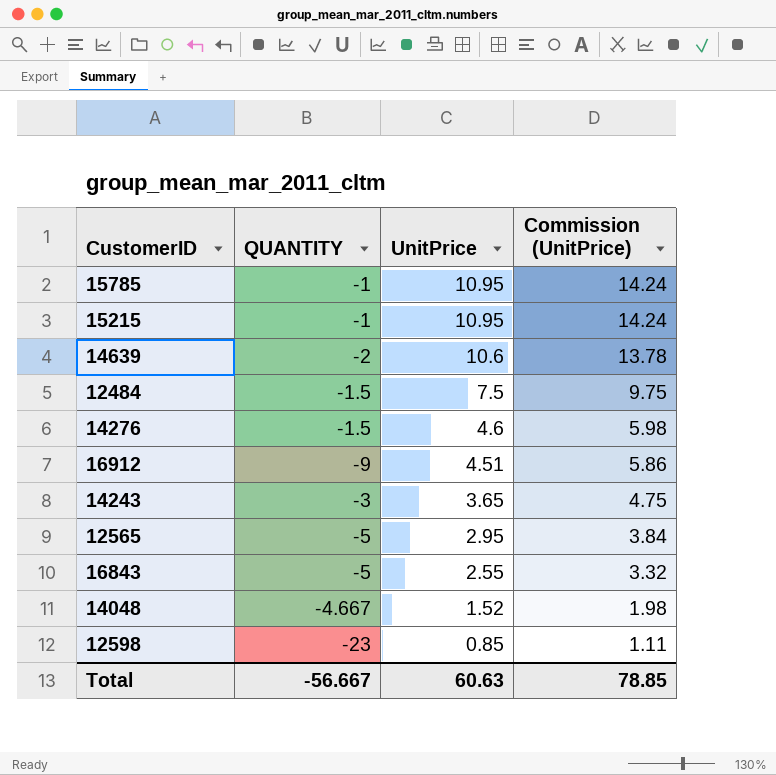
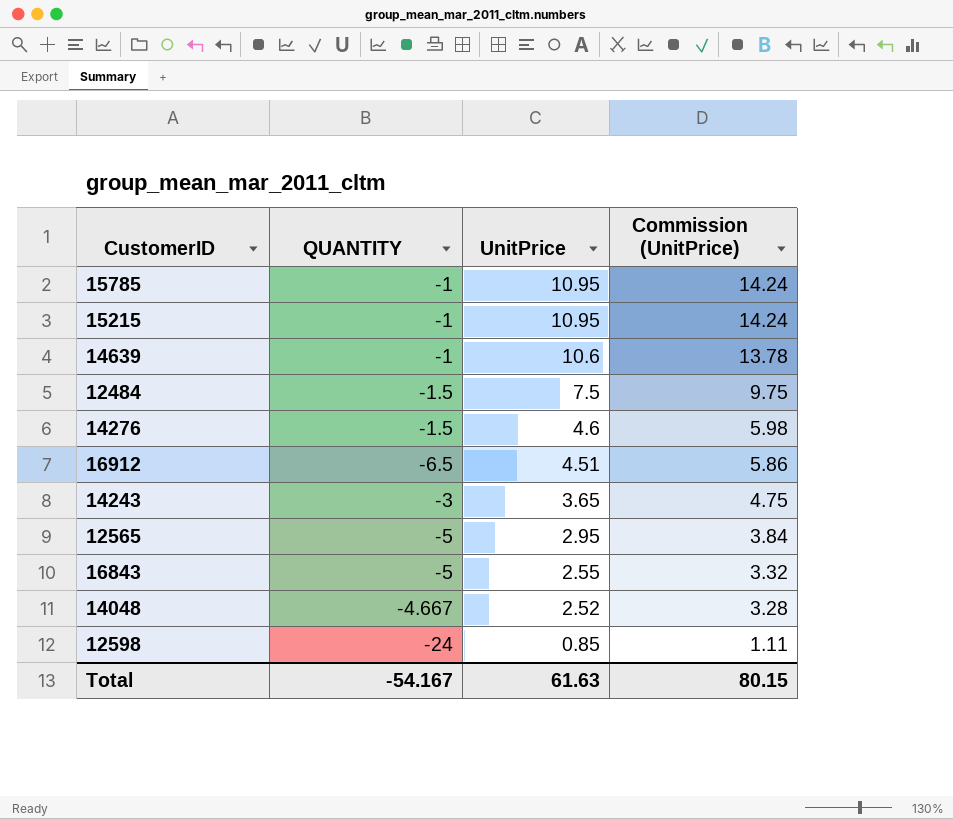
14639 | QUANTITY: -2 -> -1
16912 | QUANTITY: -9 -> -6.5
14048 | UnitPrice: 1.52 -> 2.52
14048 | Commission (UnitPrice): 1.98 -> 3.28
12598 | QUANTITY: -23 -> -24
Total | QUANTITY: -56.667 -> -54.167
Total | UnitPrice: 60.63 -> 61.63
Total | Commission (UnitPrice): 78.85 -> 80.15

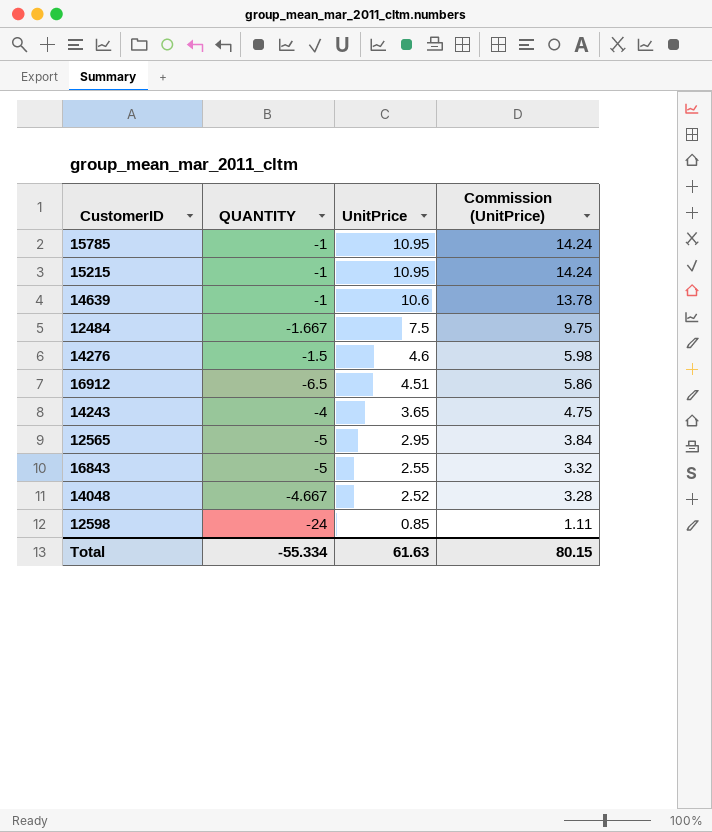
12484 | QUANTITY: -1.5 -> -1.667
14243 | QUANTITY: -3 -> -4
Total | QUANTITY: -54.167 -> -55.334

